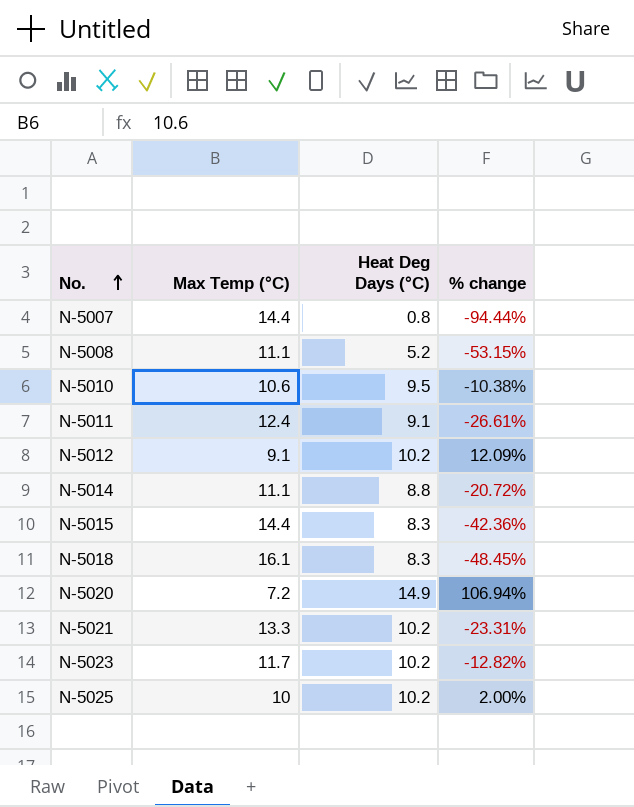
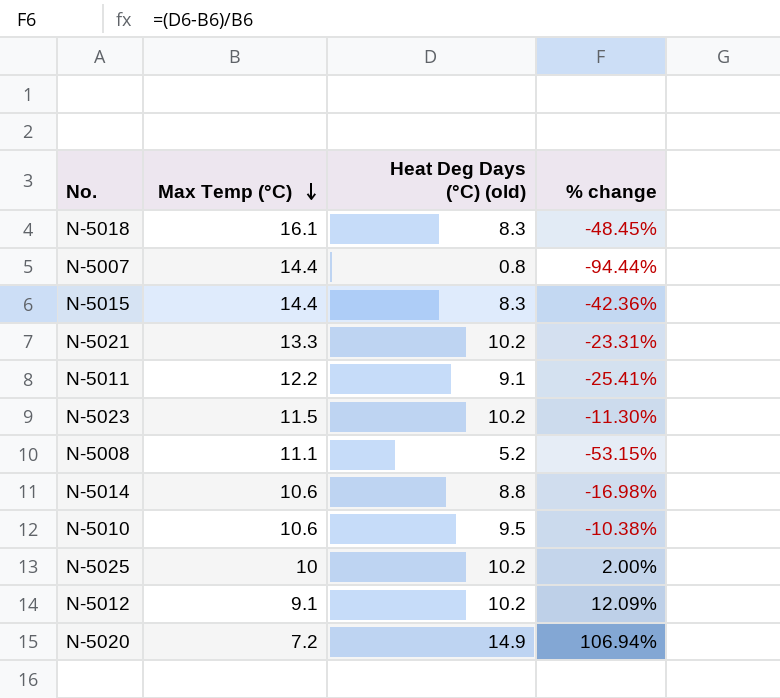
row order: No. ascending -> Max Temp (°C) descending
column name: Heat Deg Days (°C) -> Heat Deg Days (°C) (old)
N-5011 | Max Temp (°C): 12.4 -> 12.2
N-5011 | % change: -26.61% -> -25.41%
N-5023 | Max Temp (°C): 11.7 -> 11.5
N-5023 | % change: -12.82% -> -11.30%
N-5014 | Max Temp (°C): 11.1 -> 10.6
N-5014 | % change: -20.72% -> -16.98%

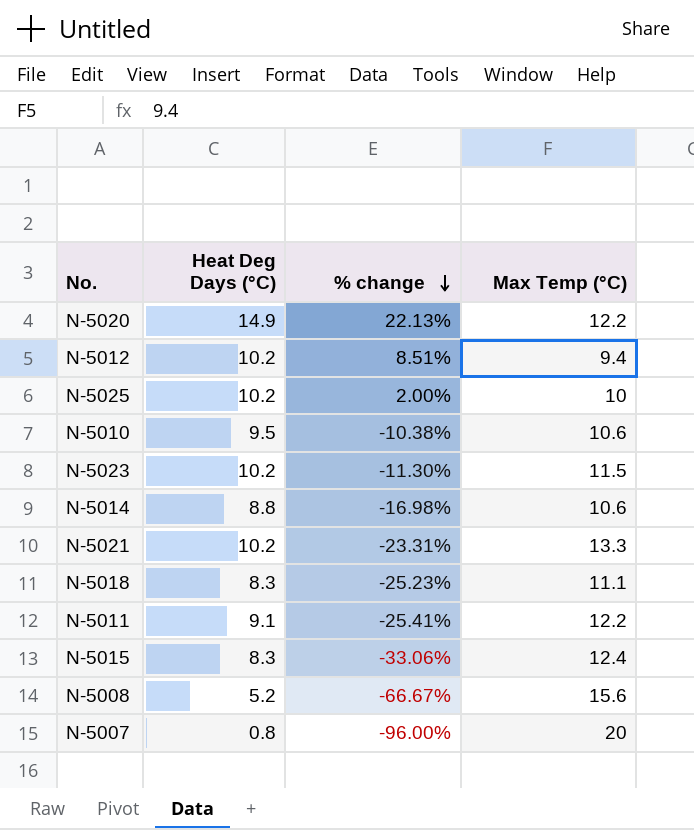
row order: Max Temp (°C) descending -> % change descending
column name: Heat Deg Days (°C) (old) -> Heat Deg Days (°C)
column Max Temp (°C) | position: 2 -> 4
N-5020 | % change: 106.94% -> 22.13%
N-5020 | Max Temp (°C): 7.2 -> 12.2
N-5012 | % change: 12.09% -> 8.51%
N-5012 | Max Temp (°C): 9.1 -> 9.4
N-5018 | % change: -48.45% -> -25.23%
N-5018 | Max Temp (°C): 16.1 -> 11.1
N-5015 | % change: -42.36% -> -33.06%
N-5015 | Max Temp (°C): 14.4 -> 12.4
N-5008 | % change: -53.15% -> -66.67%
N-5008 | Max Temp (°C): 11.1 -> 15.6
N-5007 | % change: -94.44% -> -96.00%
N-5007 | Max Temp (°C): 14.4 -> 20

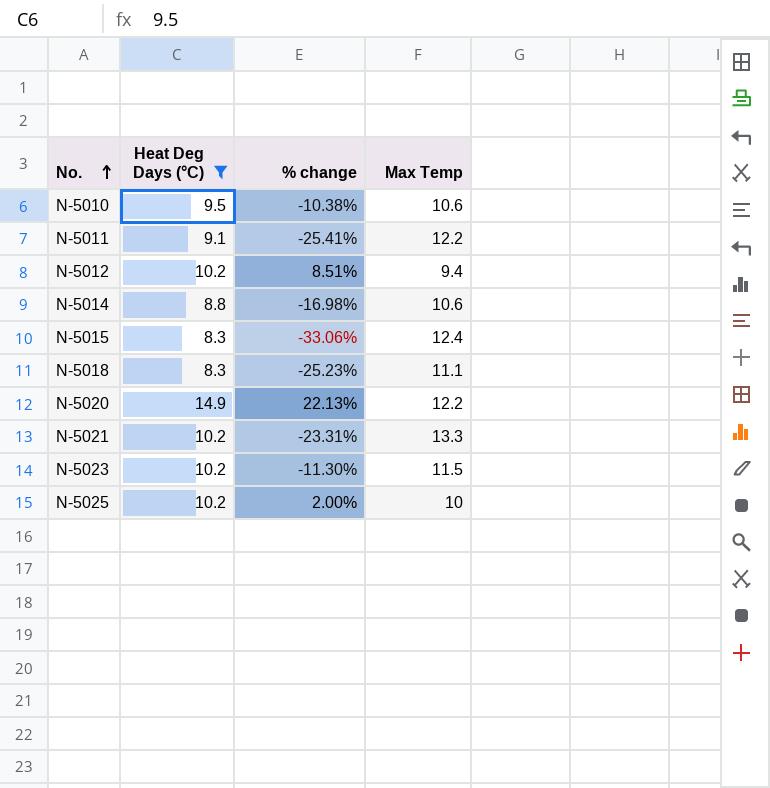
filter: none -> Heat Deg Days (°C) >= 8.3
row order: % change descending -> No. ascending
column name: Max Temp (°C) -> Max Temp

